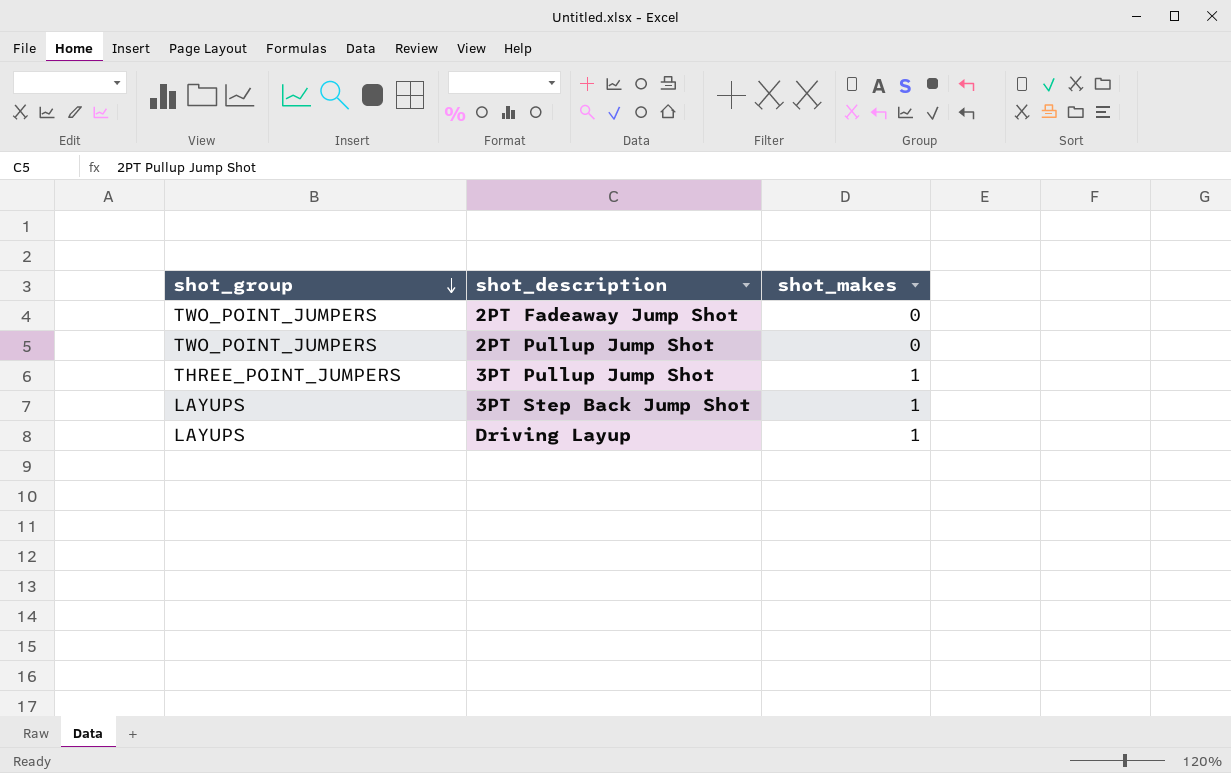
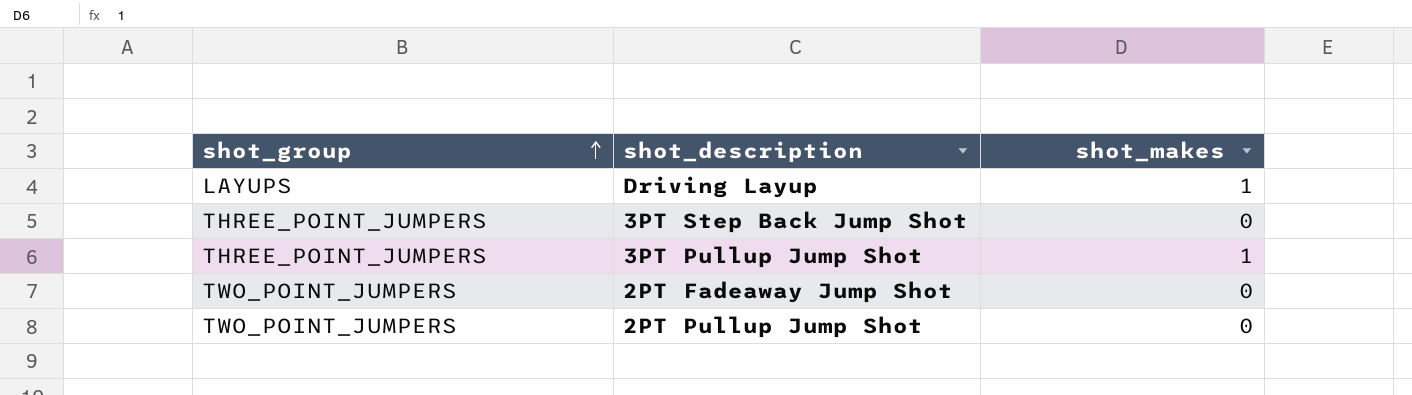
row order: shot_group descending -> shot_group ascending
3PT Step Back Jump Shot | shot_group: LAYUPS -> THREE_POINT_JUMPERS
3PT Step Back Jump Shot | shot_makes: 1 -> 0

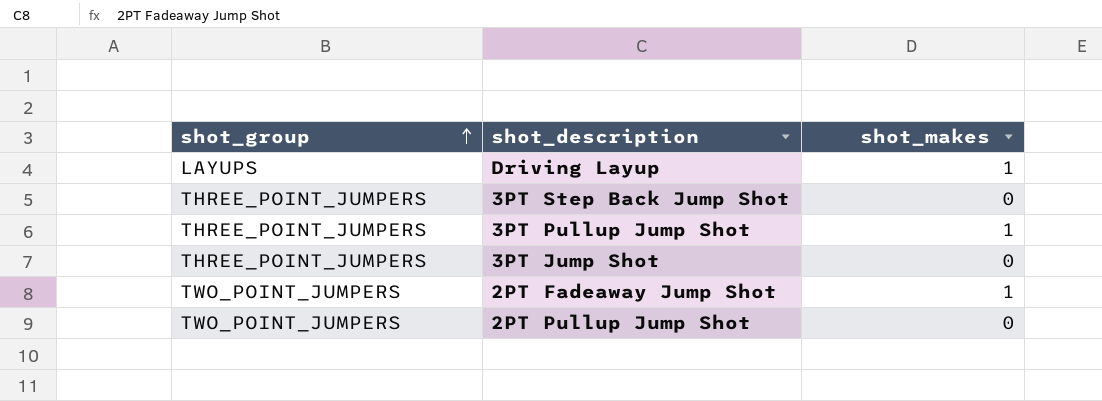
row 3PT Jump Shot: none -> THREE_POINT_JUMPERS | 0
2PT Fadeaway Jump Shot | shot_makes: 0 -> 1

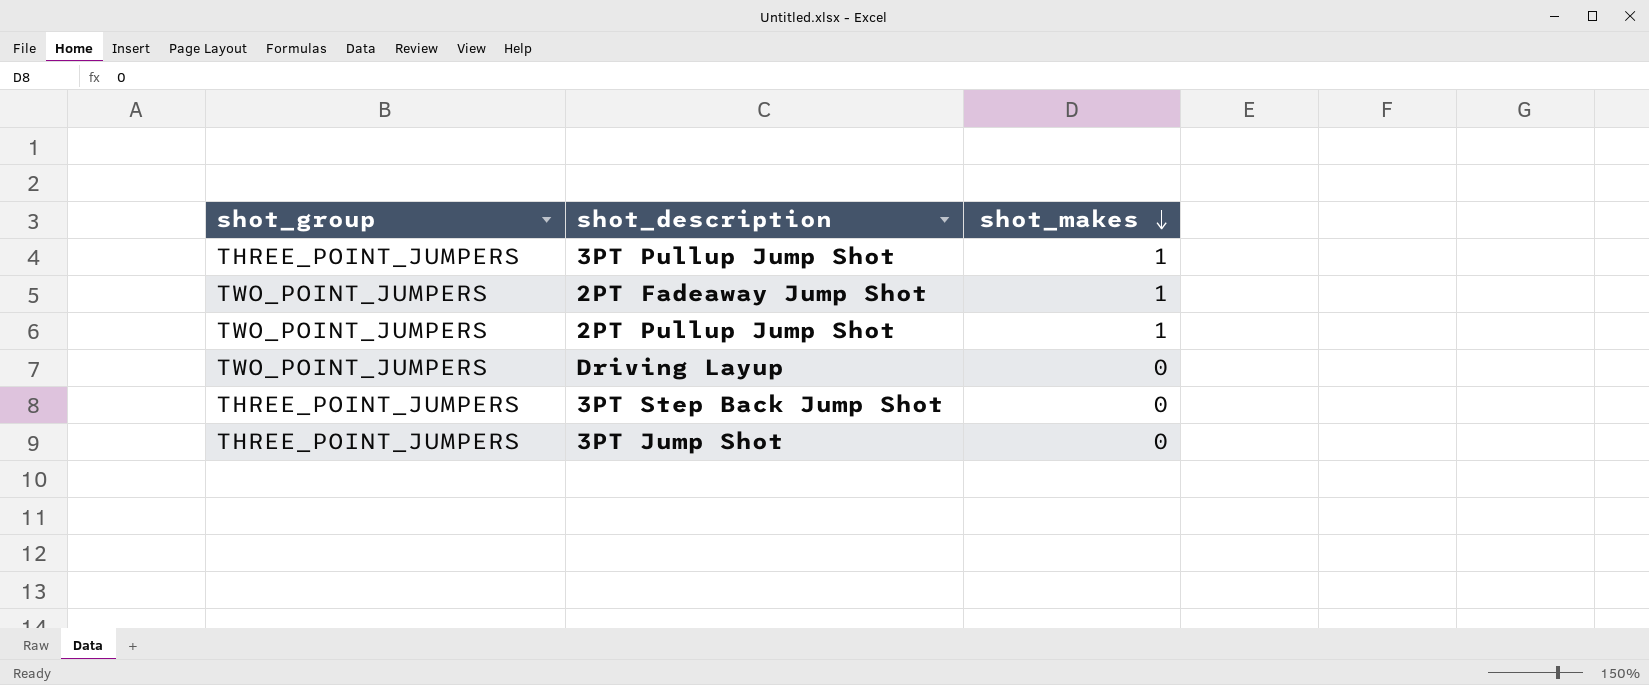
row order: shot_group ascending -> shot_makes descending
2PT Pullup Jump Shot | shot_makes: 0 -> 1
Driving Layup | shot_group: LAYUPS -> TWO_POINT_JUMPERS
Driving Layup | shot_makes: 1 -> 0

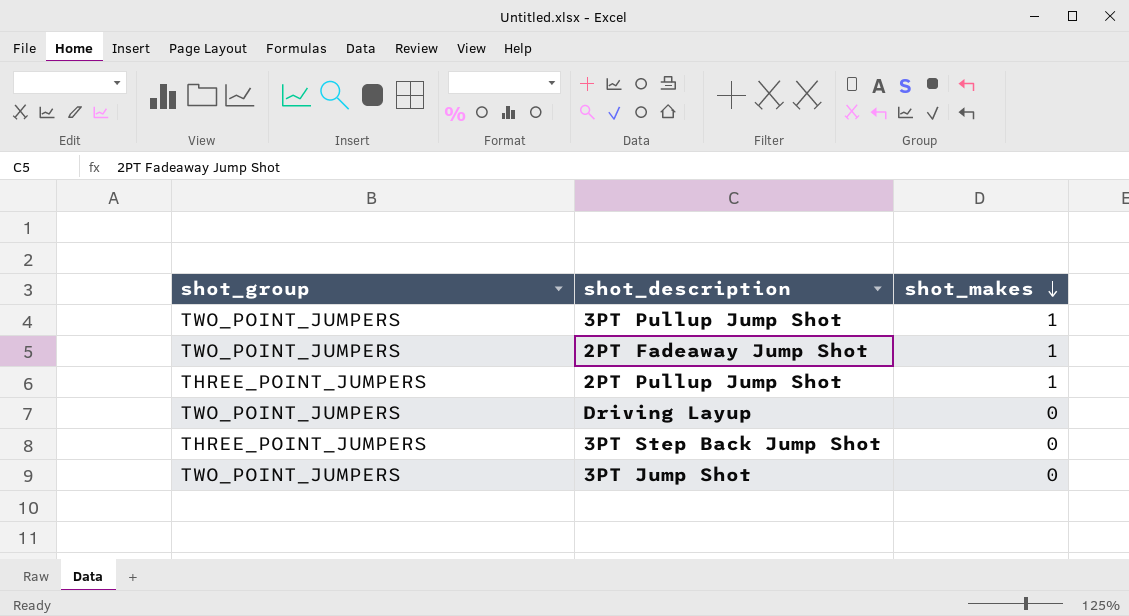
3PT Pullup Jump Shot | shot_group: THREE_POINT_JUMPERS -> TWO_POINT_JUMPERS
2PT Pullup Jump Shot | shot_group: TWO_POINT_JUMPERS -> THREE_POINT_JUMPERS
3PT Jump Shot | shot_group: THREE_POINT_JUMPERS -> TWO_POINT_JUMPERS

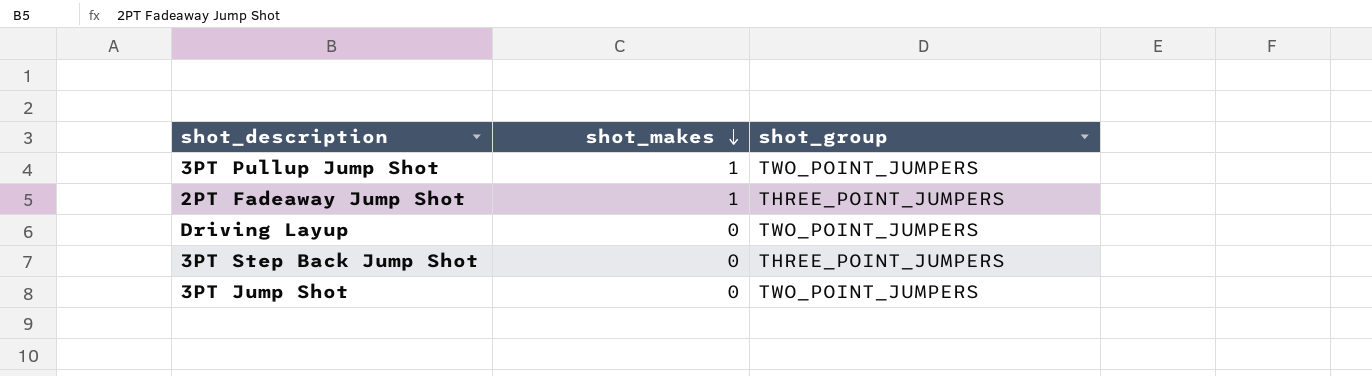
column shot_group | position: 1 -> 3
row 2PT Pullup Jump Shot: THREE_POINT_JUMPERS | 1 -> none
2PT Fadeaway Jump Shot | shot_group: TWO_POINT_JUMPERS -> THREE_POINT_JUMPERS

